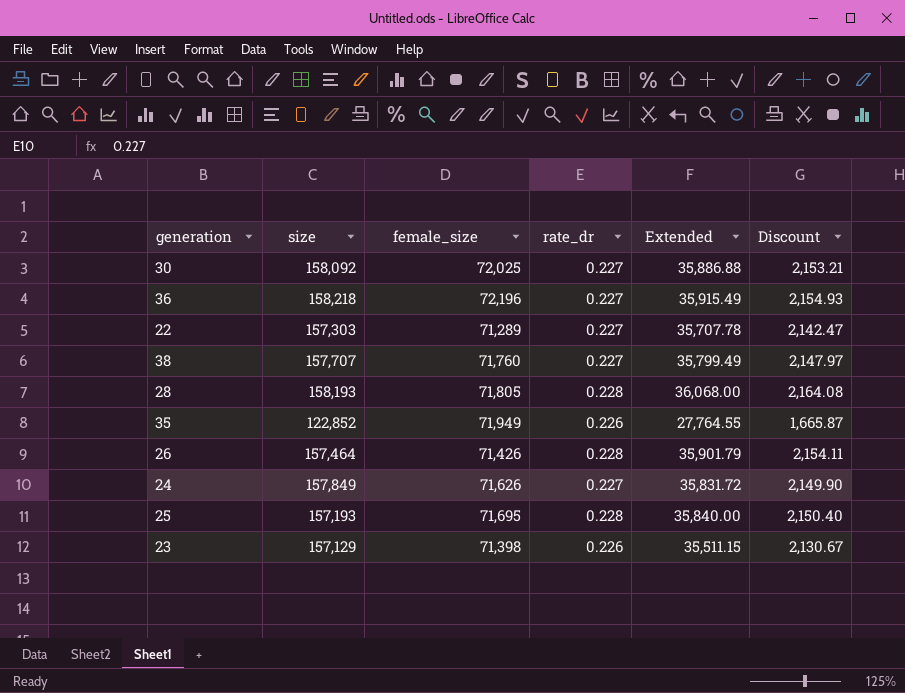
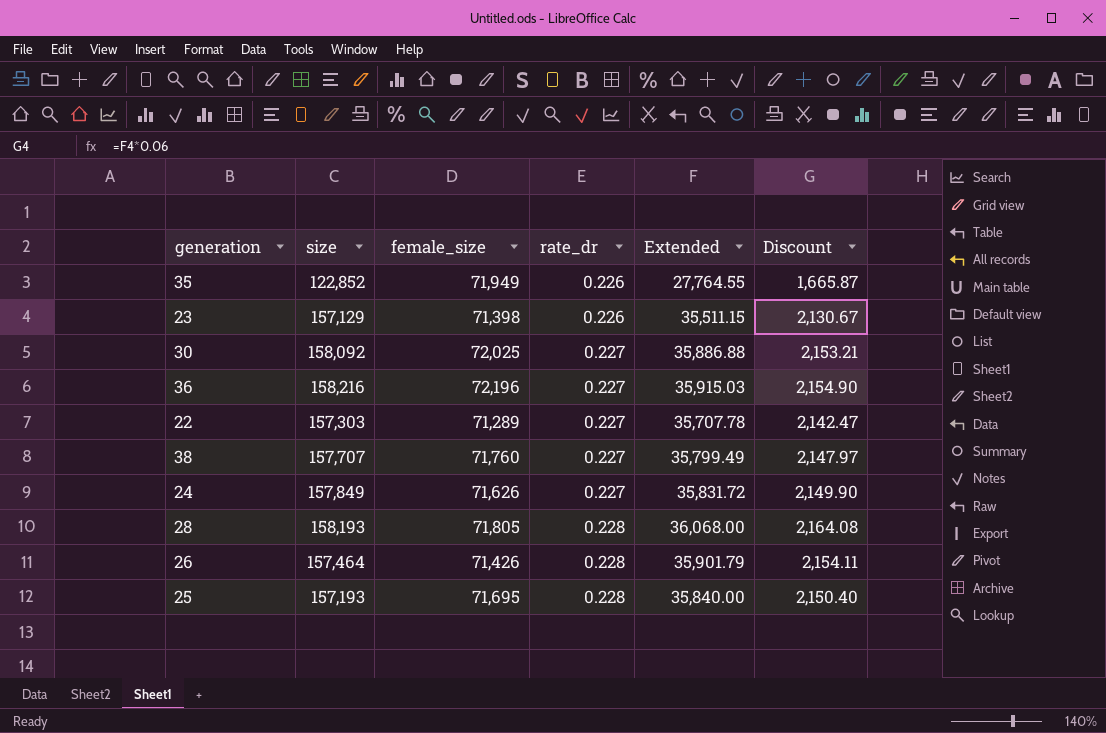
row order: none -> rate_dr ascending
36 | size: 158,218 -> 158,216
36 | Extended: 35,915.49 -> 35,915.03
36 | Discount: 2,154.93 -> 2,154.90

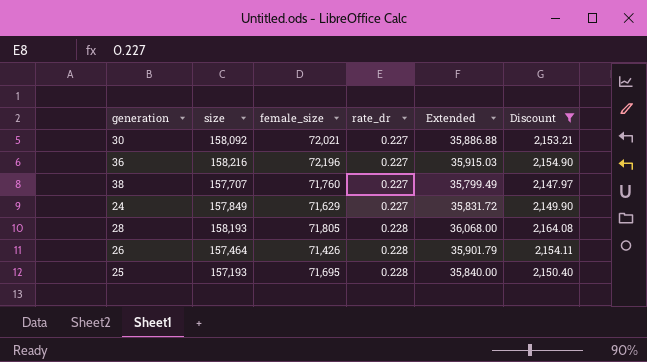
filter: none -> Discount >= 2,147.97
30 | female_size: 72,025 -> 72,021
24 | female_size: 71,626 -> 71,629

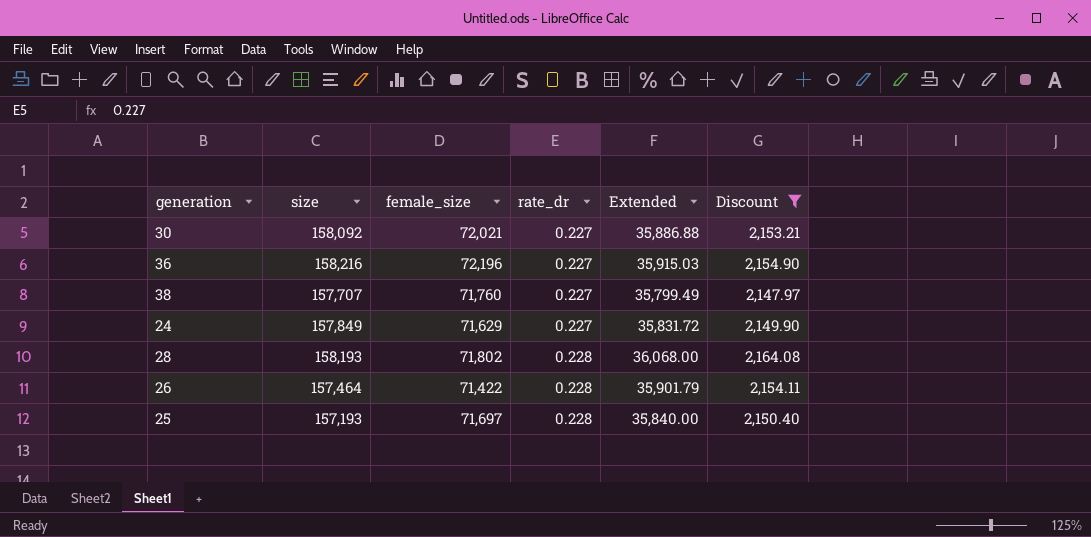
28 | female_size: 71,805 -> 71,802
26 | female_size: 71,426 -> 71,422
25 | female_size: 71,695 -> 71,697

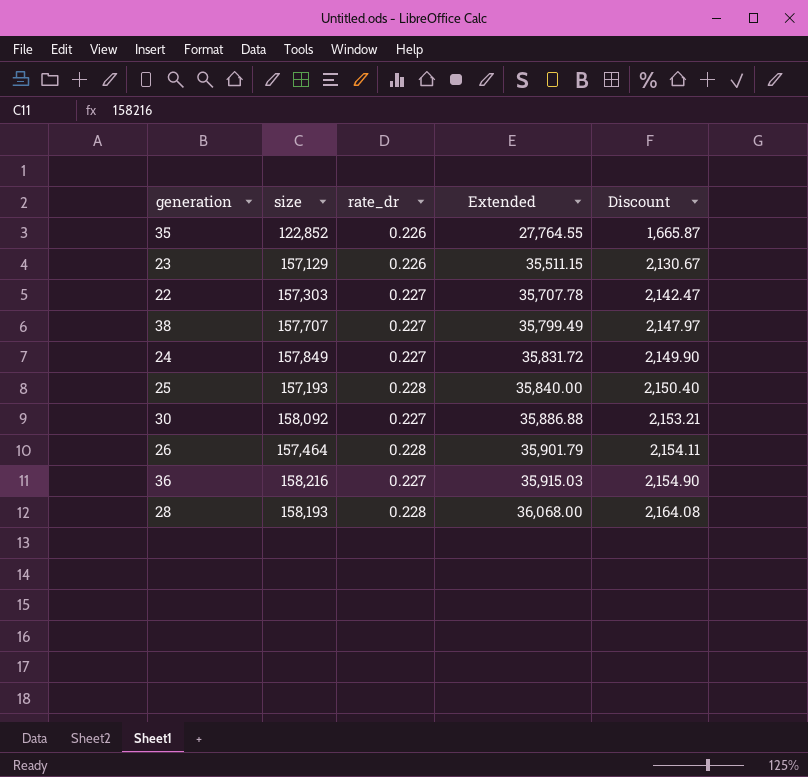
filter: Discount >= 2,147.97 -> none
row order: rate_dr ascending -> Extended ascending
column female_size | position: 3 -> none

